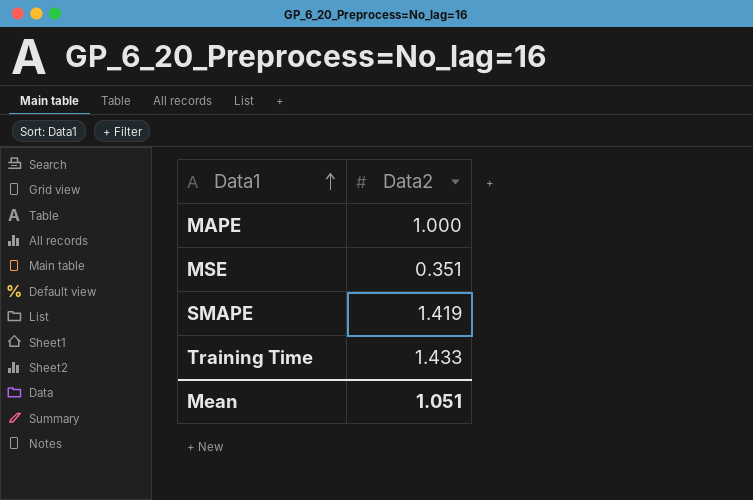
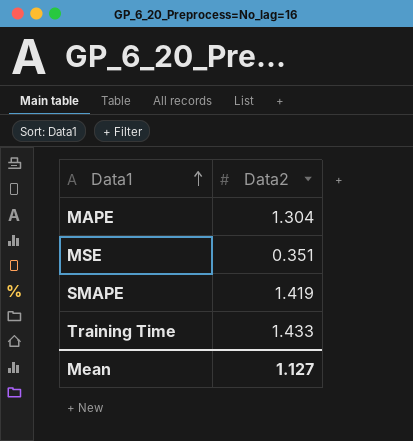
MAPE | Data2: 1.000 -> 1.304
Mean | Data2: 1.051 -> 1.127

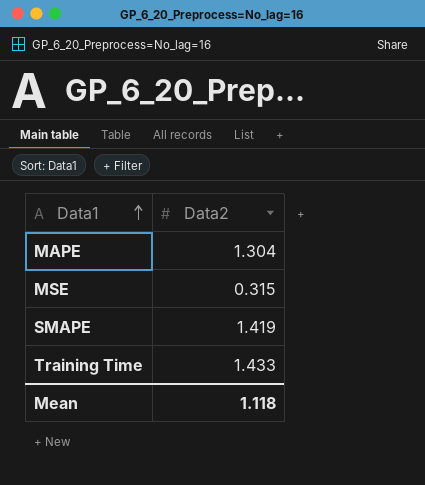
MSE | Data2: 0.351 -> 0.315
Mean | Data2: 1.127 -> 1.118

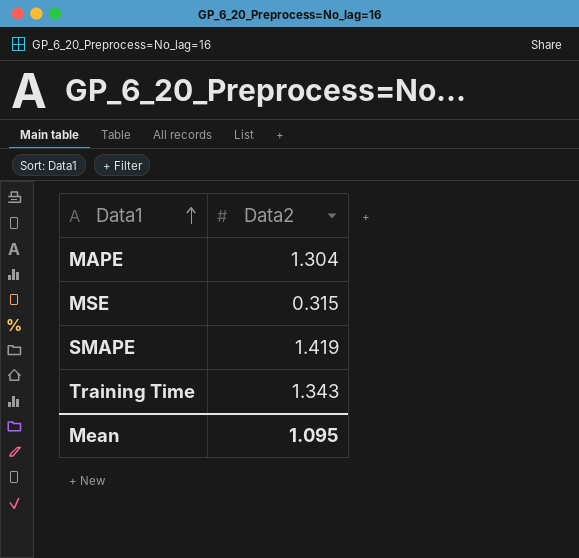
Training Time | Data2: 1.433 -> 1.343
Mean | Data2: 1.118 -> 1.095

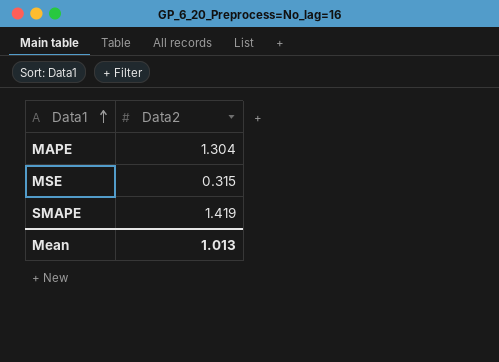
row Training Time: 1.343 -> none
Mean | Data2: 1.095 -> 1.013

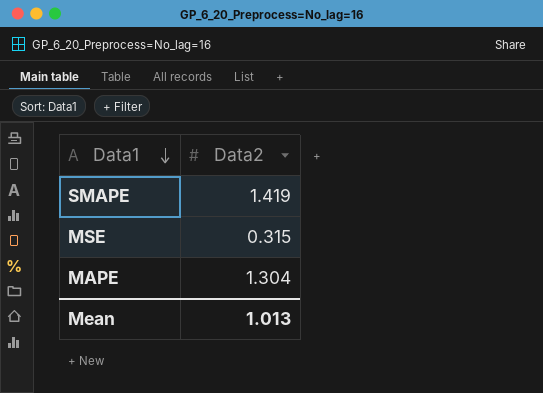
row order: Data1 ascending -> Data1 descending

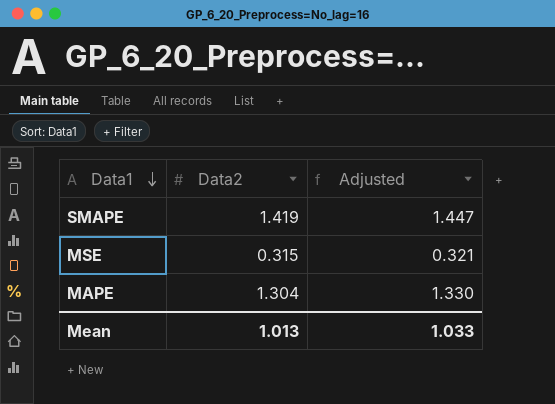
column Adjusted | formula: none -> [Data2] * 1.02

